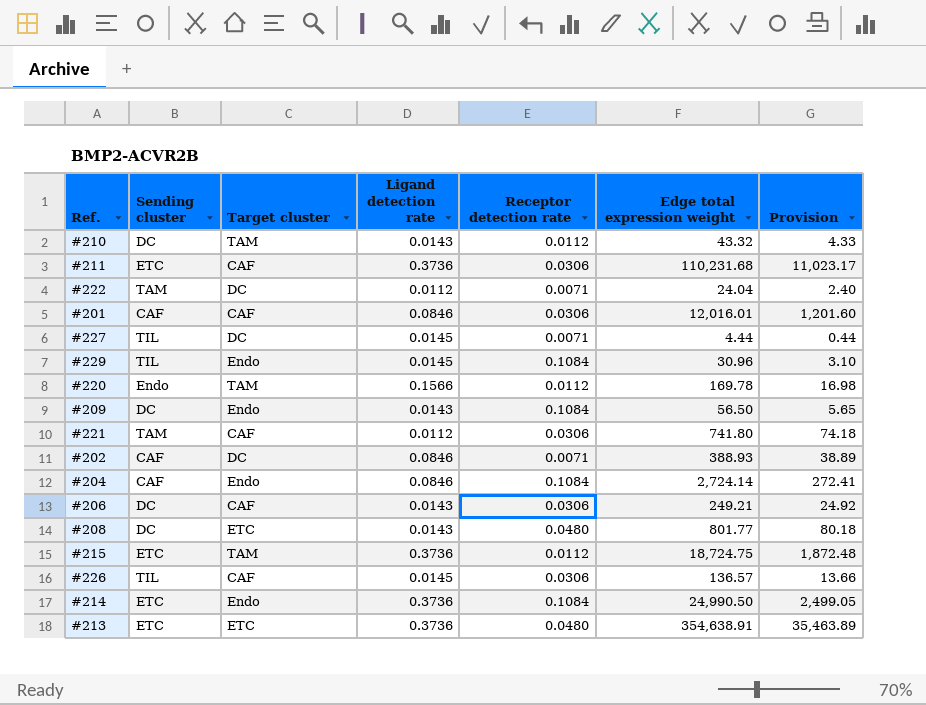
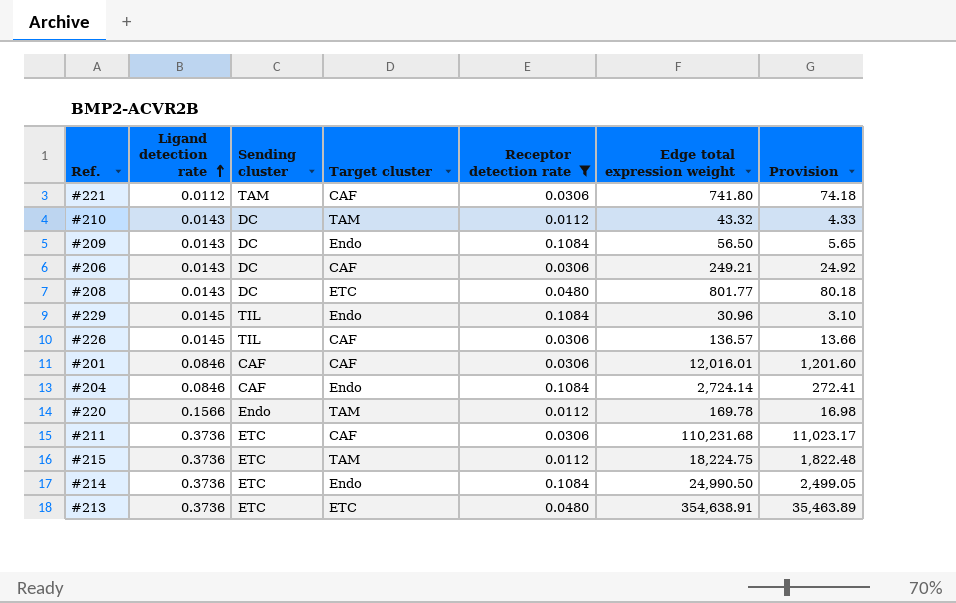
filter: none -> Receptor detection rate != 0.0071
row order: none -> Ligand detection rate ascending
column Ligand detection rate | position: 4 -> 2
#215 | Edge total expression weight: 18,724.75 -> 18,224.75
#215 | Provision: 1,872.48 -> 1,822.48

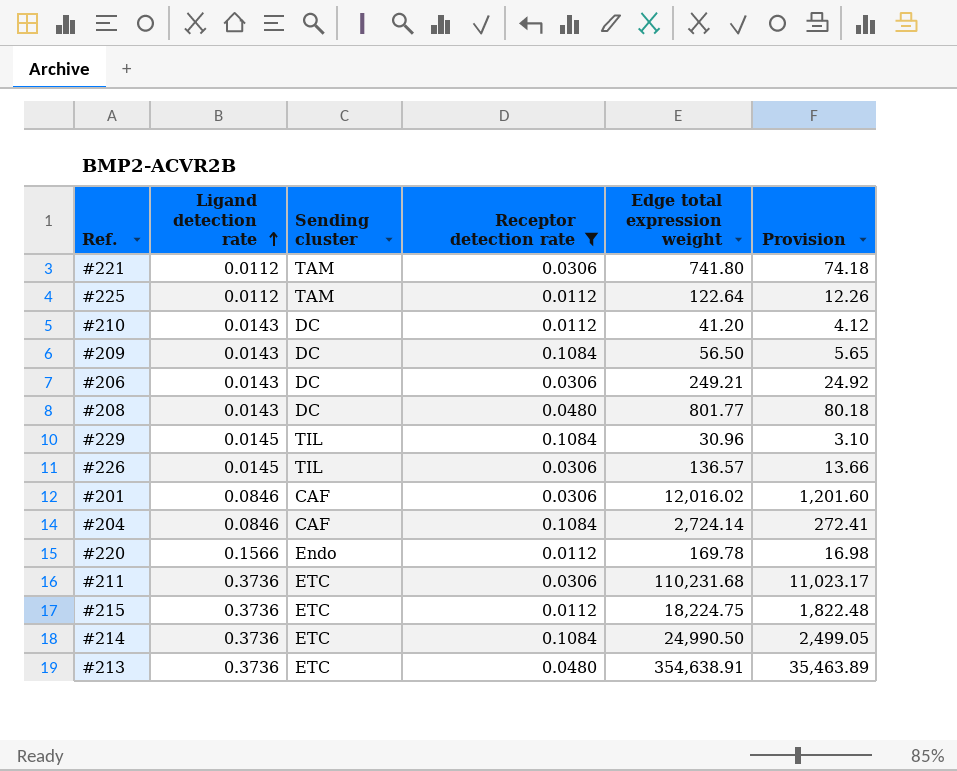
column Target cluster | position: 4 -> none
row #225: none -> 0.0112 | TAM | 0.0112 | 122.64 | 12.26
#210 | Edge total expression weight: 43.32 -> 41.20
#210 | Provision: 4.33 -> 4.12
#201 | Edge total expression weight: 12,016.01 -> 12,016.02

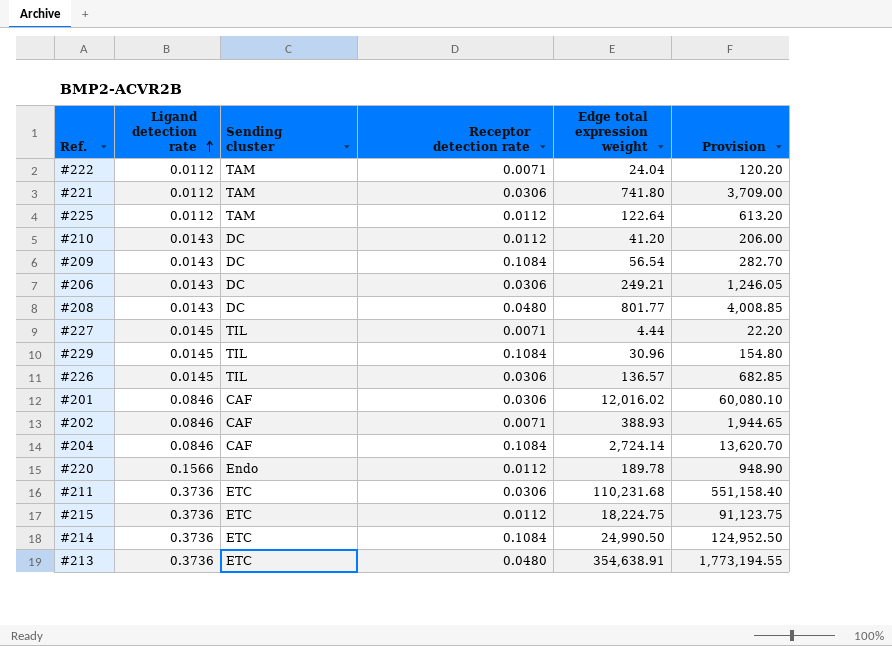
filter: Receptor detection rate != 0.0071 -> none
column Provision | formula: [Edge total expression weight] * 0.1 -> [Edge total expression weight] * 5
#209 | Edge total expression weight: 56.50 -> 56.54
#220 | Edge total expression weight: 169.78 -> 189.78

